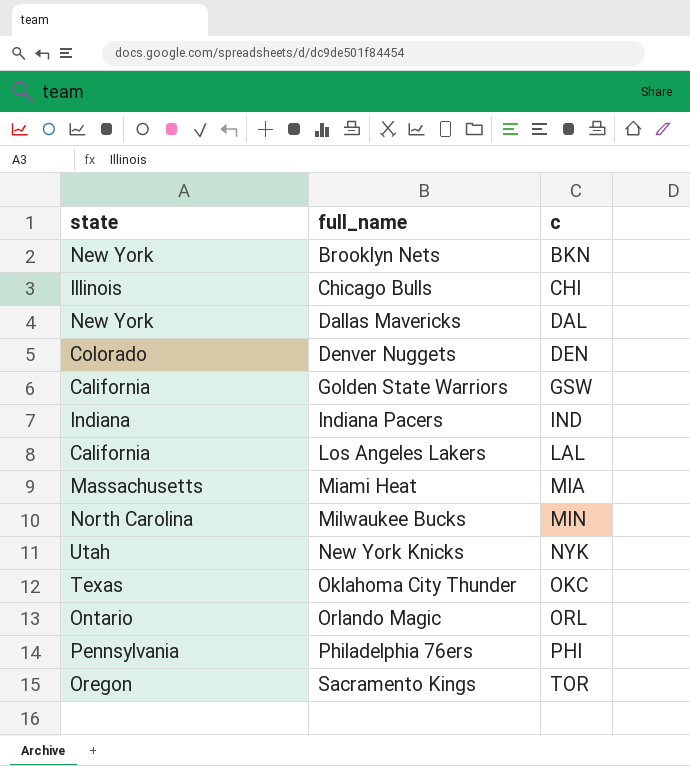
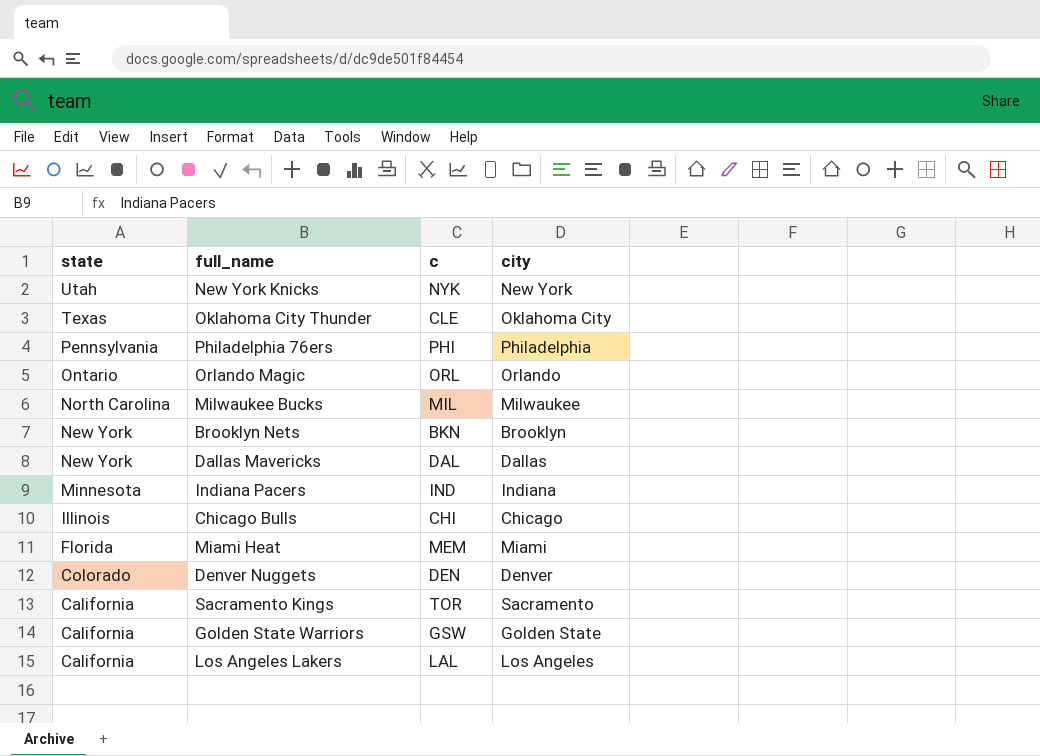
row order: full_name ascending -> state descending
column city | position: none -> 4
Oklahoma City Thunder | c: OKC -> CLE
Milwaukee Bucks | c: MIN -> MIL
Indiana Pacers | state: Indiana -> Minnesota
Miami Heat | state: Massachusetts -> Florida
Miami Heat | c: MIA -> MEM
Sacramento Kings | state: Oregon -> California

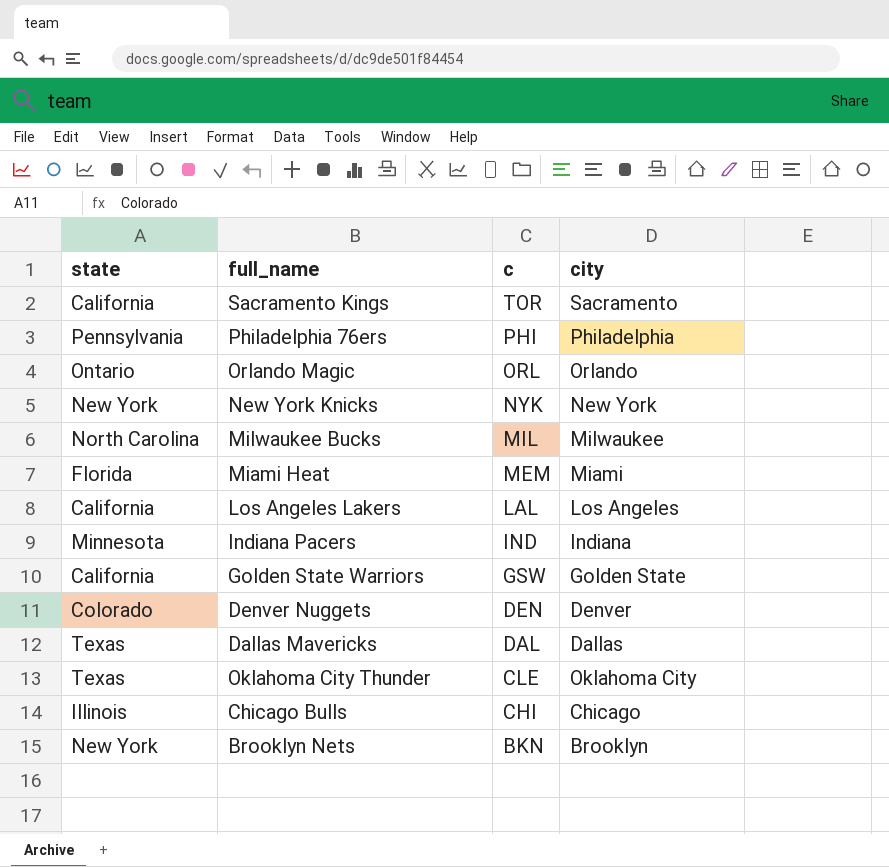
row order: state descending -> c descending
New York Knicks | state: Utah -> New York
Dallas Mavericks | state: New York -> Texas

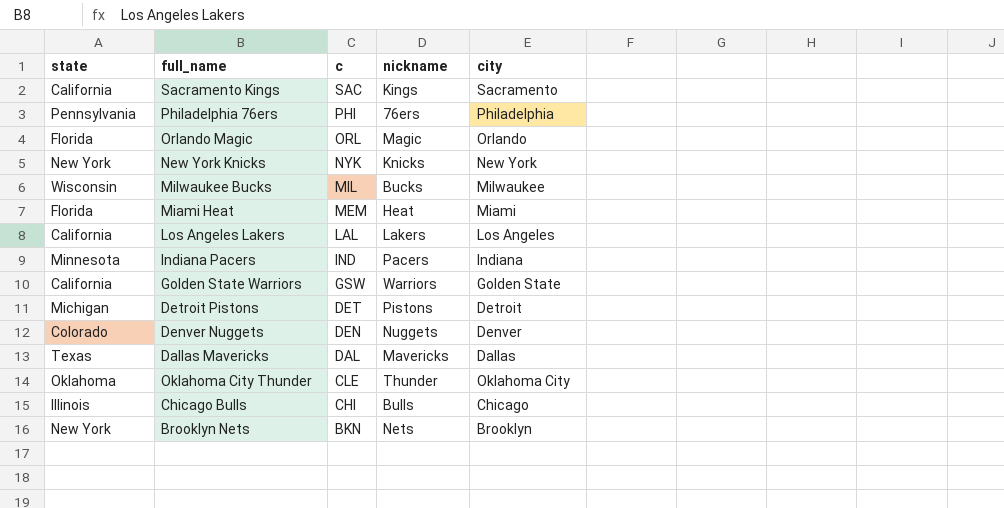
column nickname | position: none -> 4
Sacramento Kings | c: TOR -> SAC
Orlando Magic | state: Ontario -> Florida
Milwaukee Bucks | state: North Carolina -> Wisconsin
row Detroit Pistons: none -> Michigan | DET | Pistons | Detroit
Oklahoma City Thunder | state: Texas -> Oklahoma

